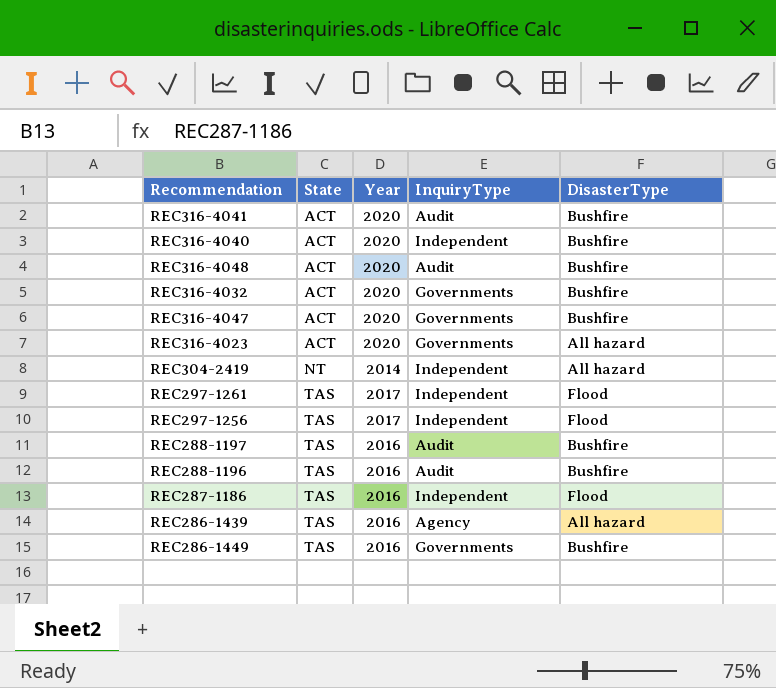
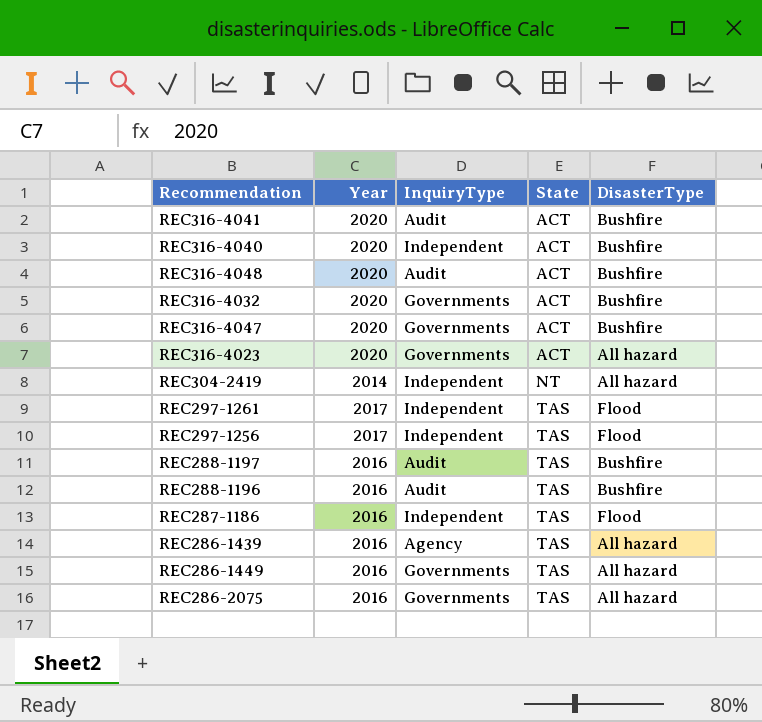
column State | position: 2 -> 4
REC286-1449 | DisasterType: Bushfire -> All hazard
row REC286-2075: none -> 2016 | Governments | TAS | All hazard

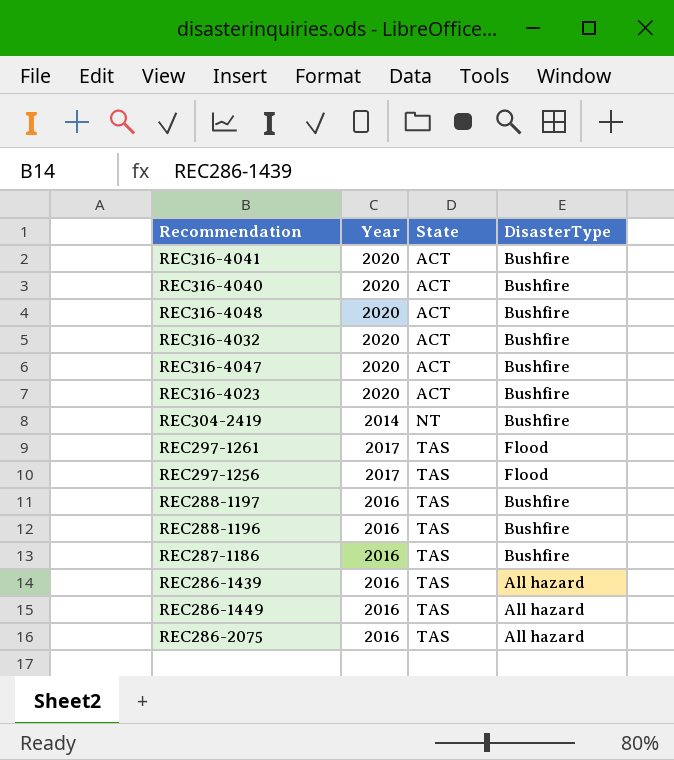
column InquiryType | position: 3 -> none
REC316-4023 | DisasterType: All hazard -> Bushfire
REC304-2419 | DisasterType: All hazard -> Bushfire
REC287-1186 | DisasterType: Flood -> Bushfire

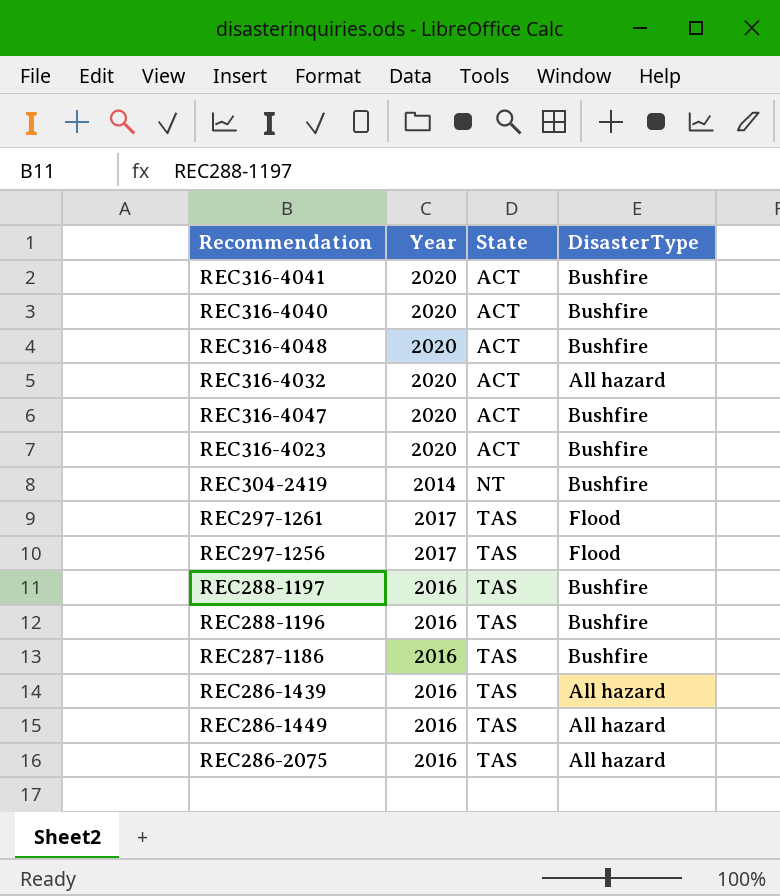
REC316-4032 | DisasterType: Bushfire -> All hazard

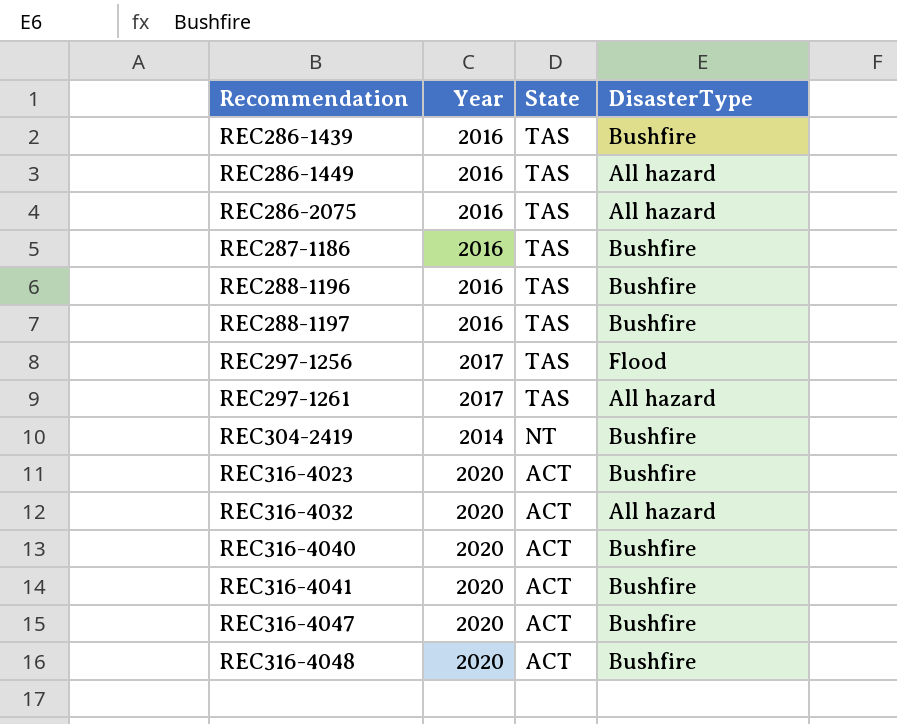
row order: State ascending -> Recommendation ascending
REC286-1439 | DisasterType: All hazard -> Bushfire
REC297-1261 | DisasterType: Flood -> All hazard

